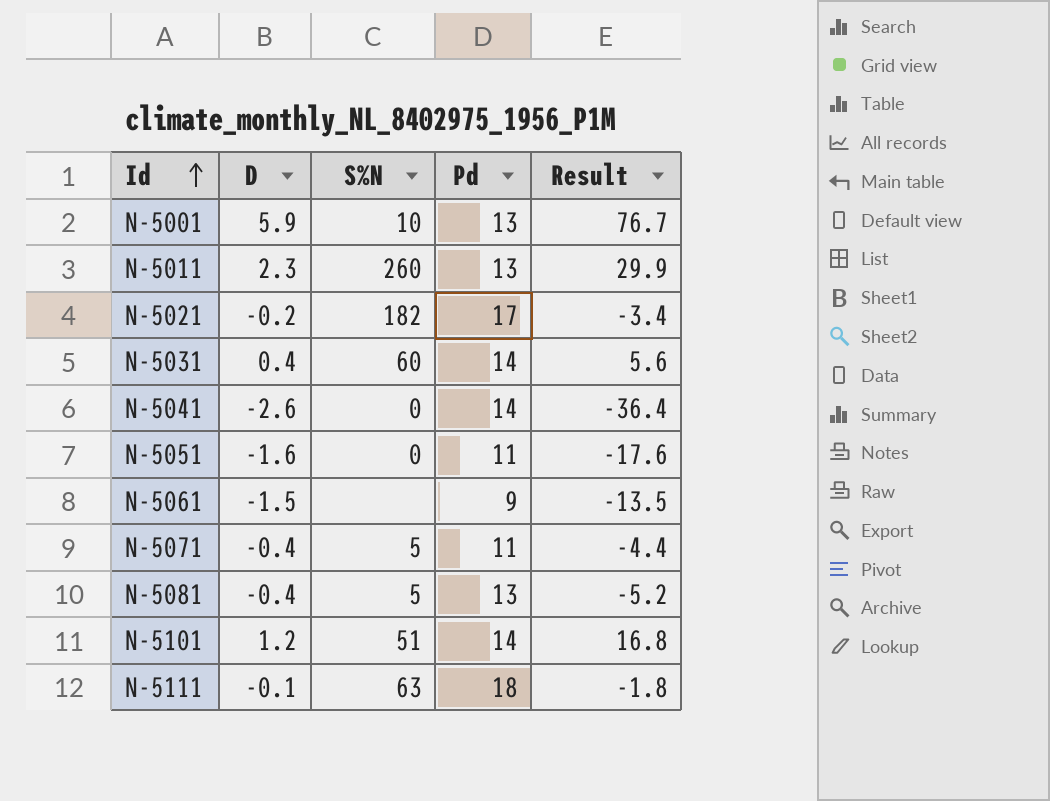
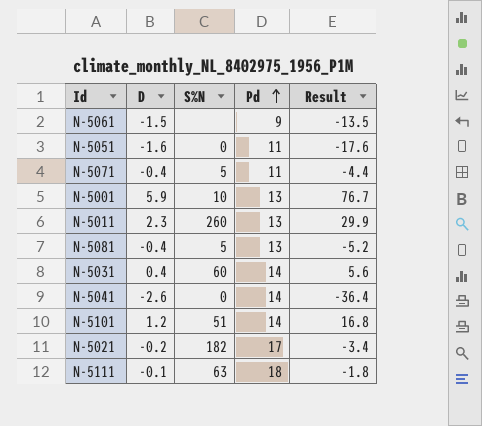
row order: Id ascending -> Pd ascending

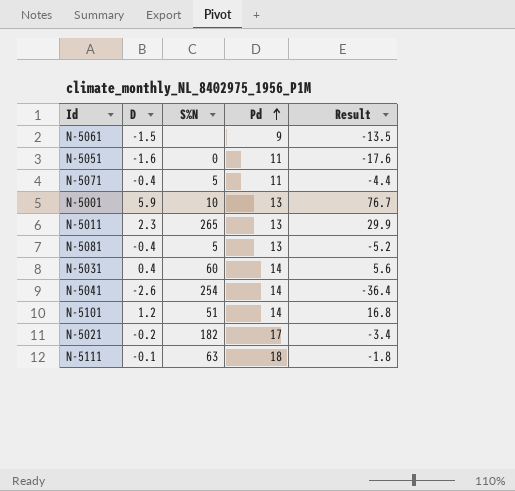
N-5011 | S%N: 260 -> 265
N-5041 | S%N: 0 -> 254

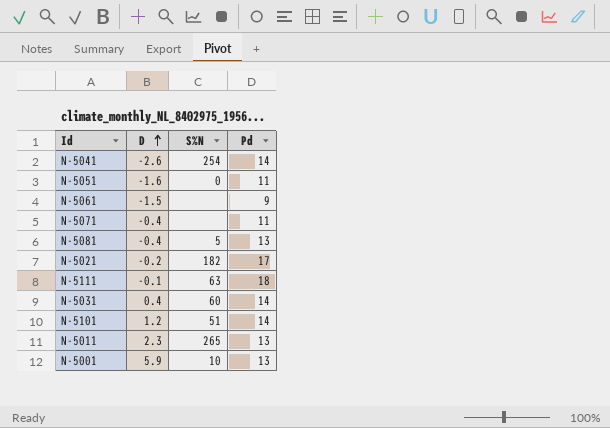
row order: Pd ascending -> D ascending
column Result | formula: [D] * [Pd] -> none
N-5071 | S%N: 5 -> none

